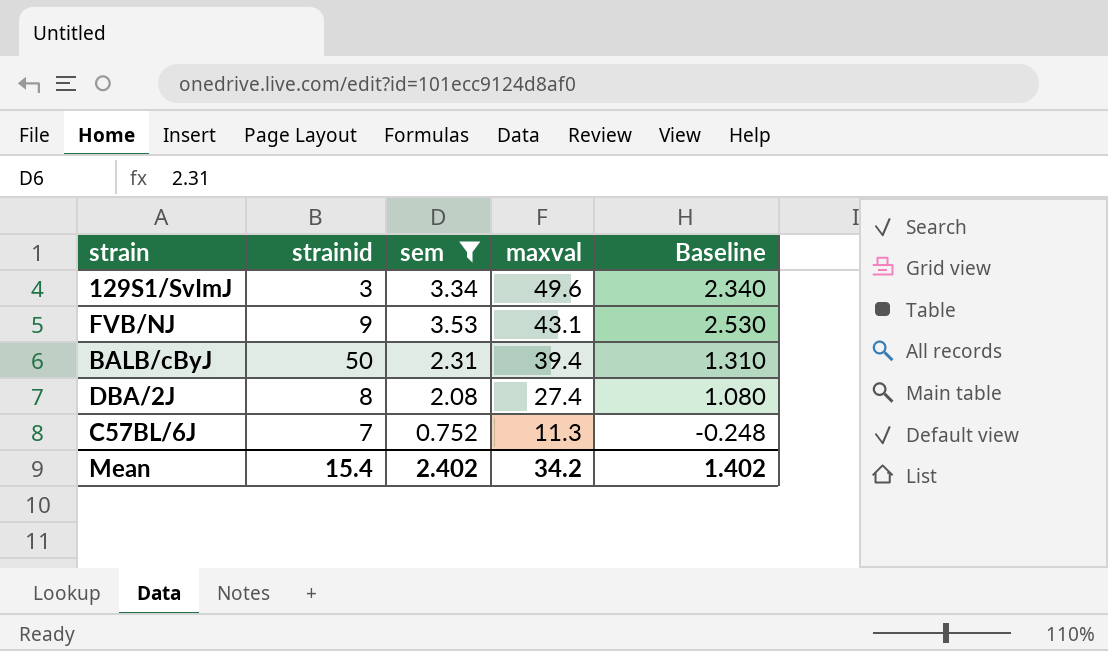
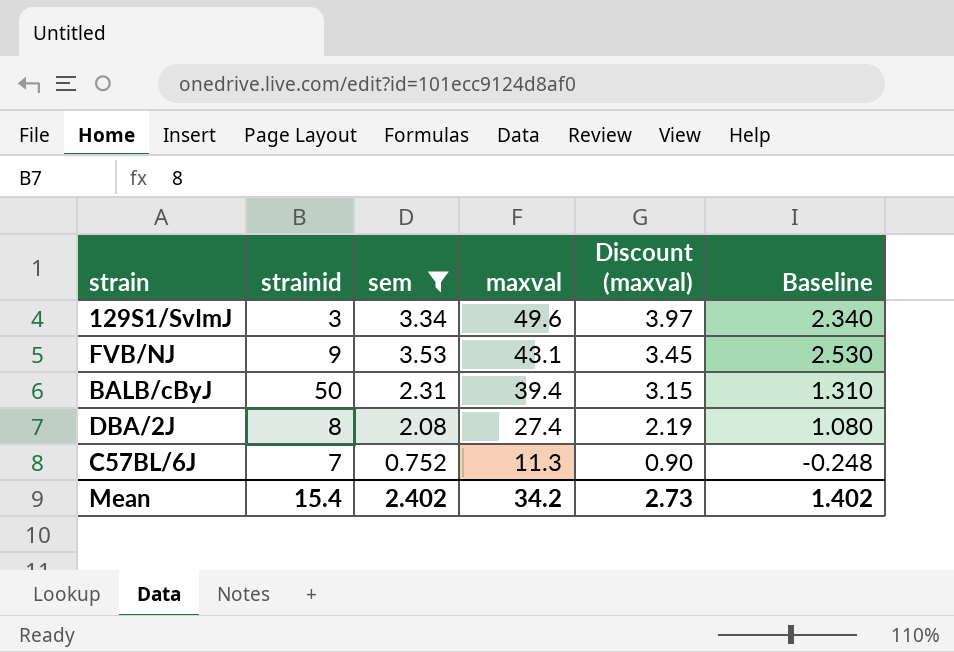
column Discount (maxval) | formula: none -> [maxval] * 0.08

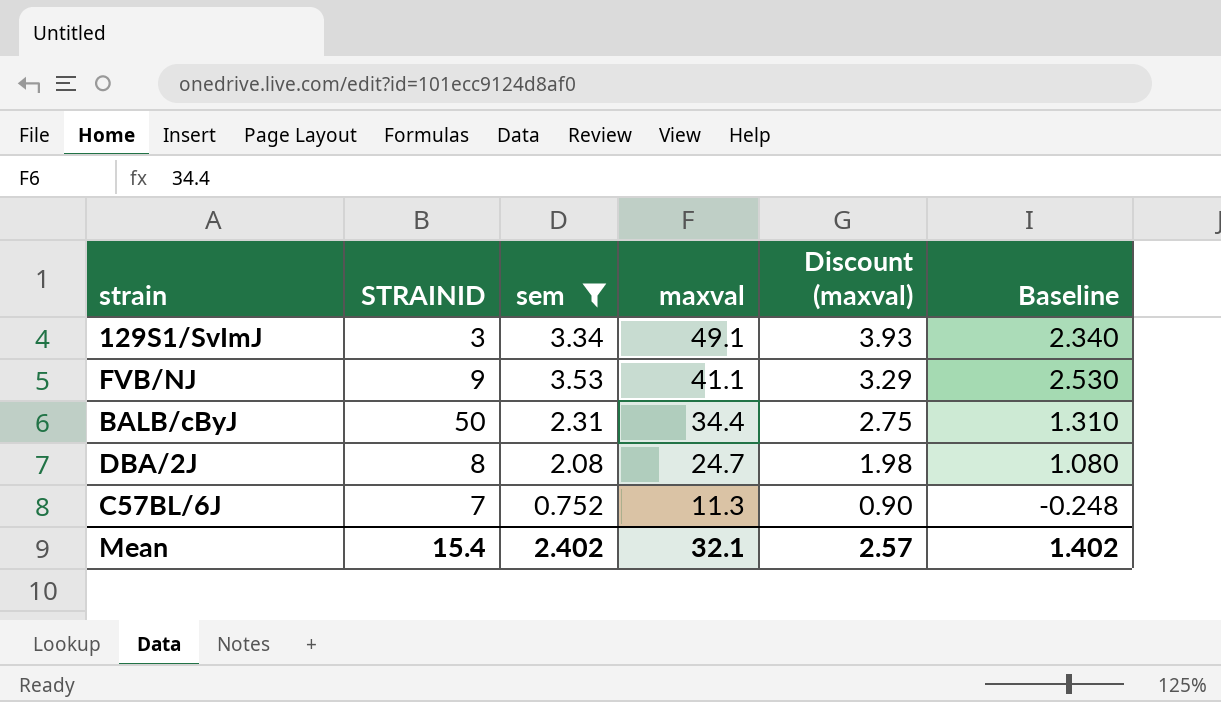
column name: strainid -> STRAINID
129S1/SvImJ | maxval: 49.6 -> 49.1
129S1/SvImJ | Discount (maxval): 3.97 -> 3.93
FVB/NJ | maxval: 43.1 -> 41.1
FVB/NJ | Discount (maxval): 3.45 -> 3.29
BALB/cByJ | maxval: 39.4 -> 34.4
BALB/cByJ | Discount (maxval): 3.15 -> 2.75
DBA/2J | maxval: 27.4 -> 24.7
DBA/2J | Discount (maxval): 2.19 -> 1.98
Mean | maxval: 34.2 -> 32.1
Mean | Discount (maxval): 2.73 -> 2.57

